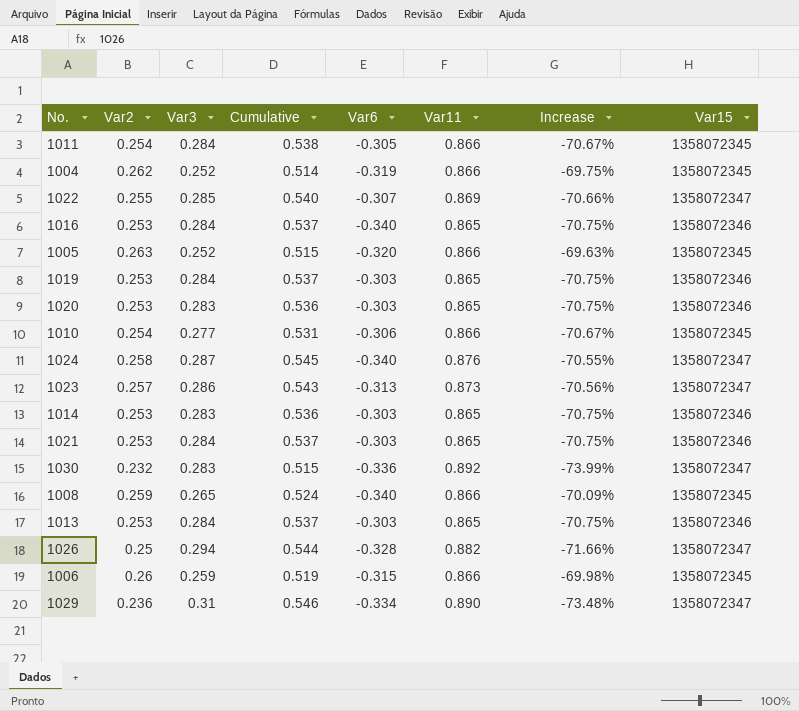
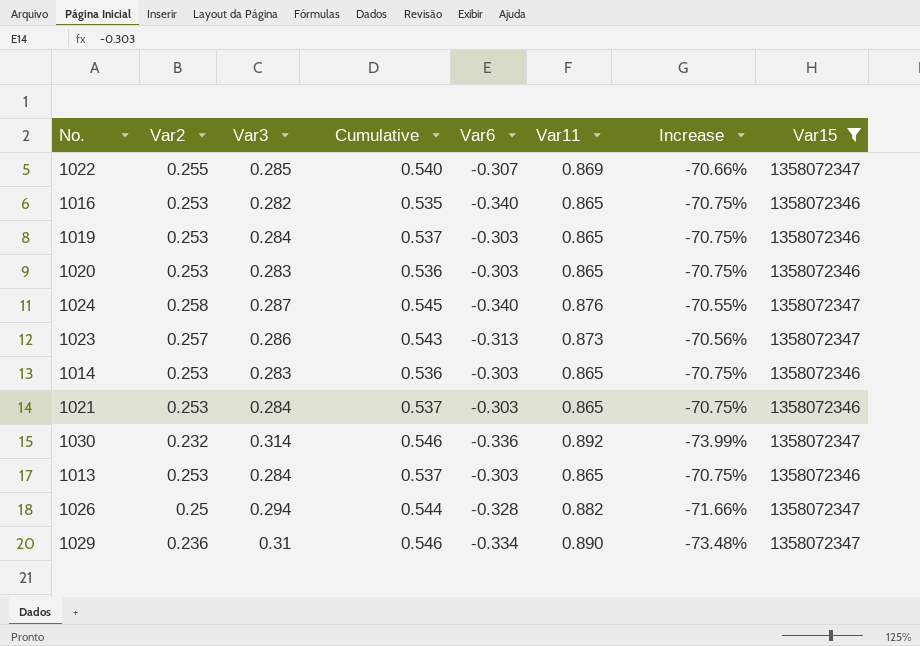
filter: none -> Var15 != 1358072345
1016 | Var3: 0.284 -> 0.282
1016 | Cumulative: 0.537 -> 0.535
1030 | Var3: 0.283 -> 0.314
1030 | Cumulative: 0.515 -> 0.546

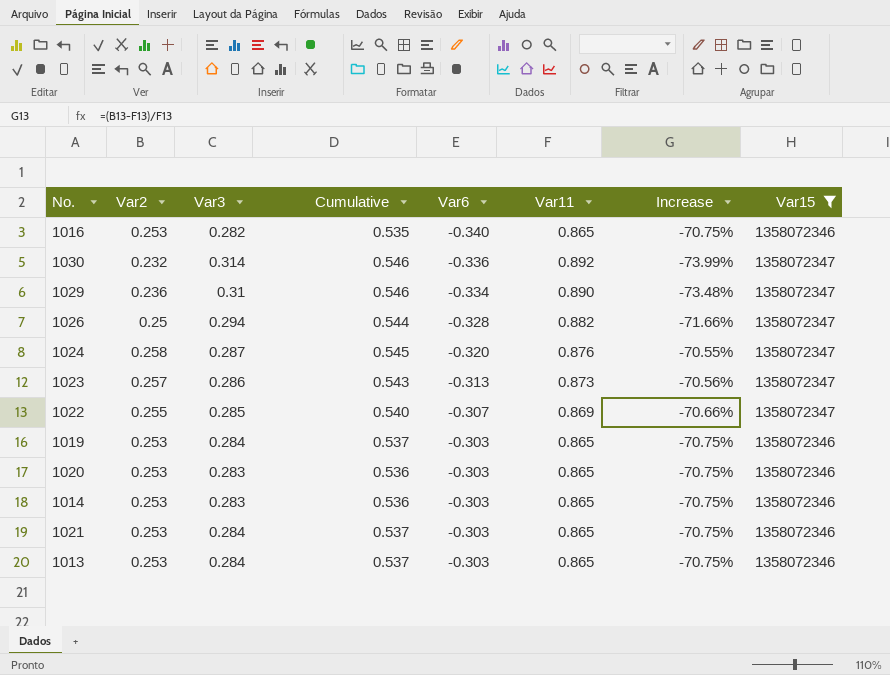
row order: none -> Var6 ascending
1024 | Var6: -0.340 -> -0.320

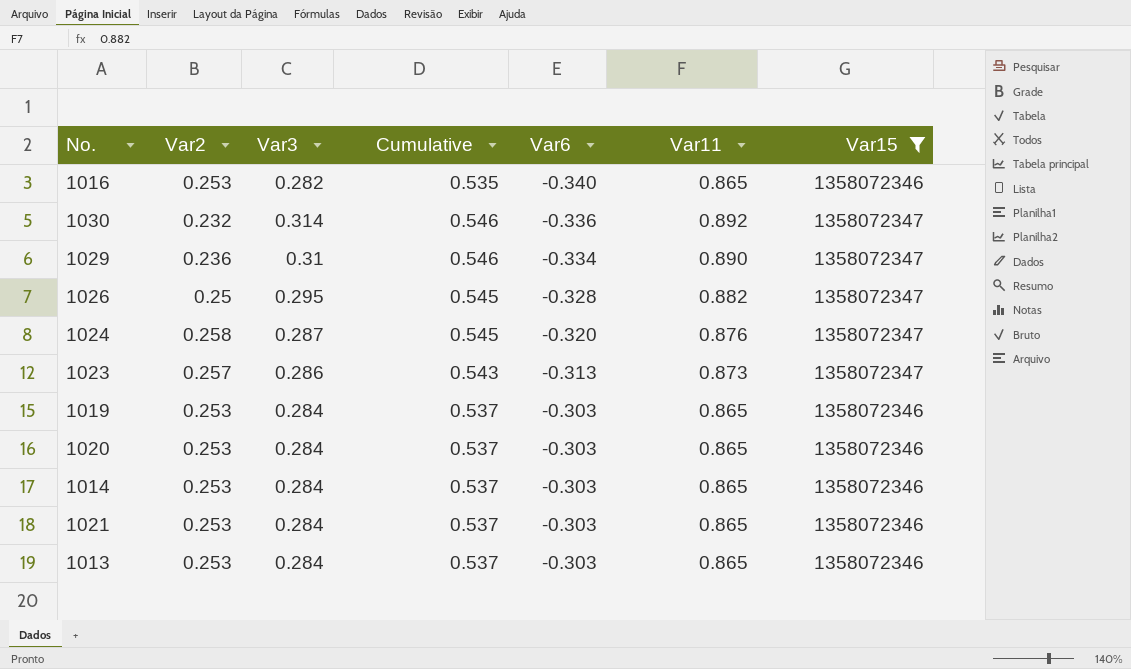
column Increase | formula: ([Var2] - [Var11]) / [Var11] -> none
row 1022: 0.255 | 0.285 | 0.540 | -0.307 | 0.869 | -70.66% | 1358072347 -> none
1026 | Var3: 0.294 -> 0.295
1026 | Cumulative: 0.544 -> 0.545
1020 | Var3: 0.283 -> 0.284
1020 | Cumulative: 0.536 -> 0.537
1014 | Var3: 0.283 -> 0.284
1014 | Cumulative: 0.536 -> 0.537

